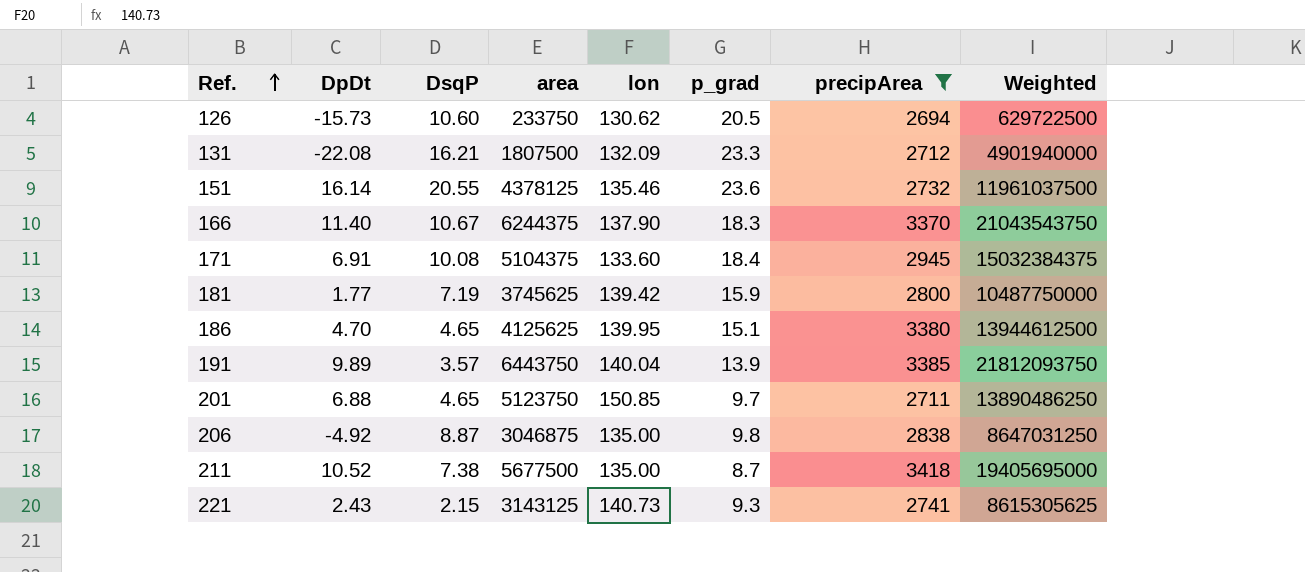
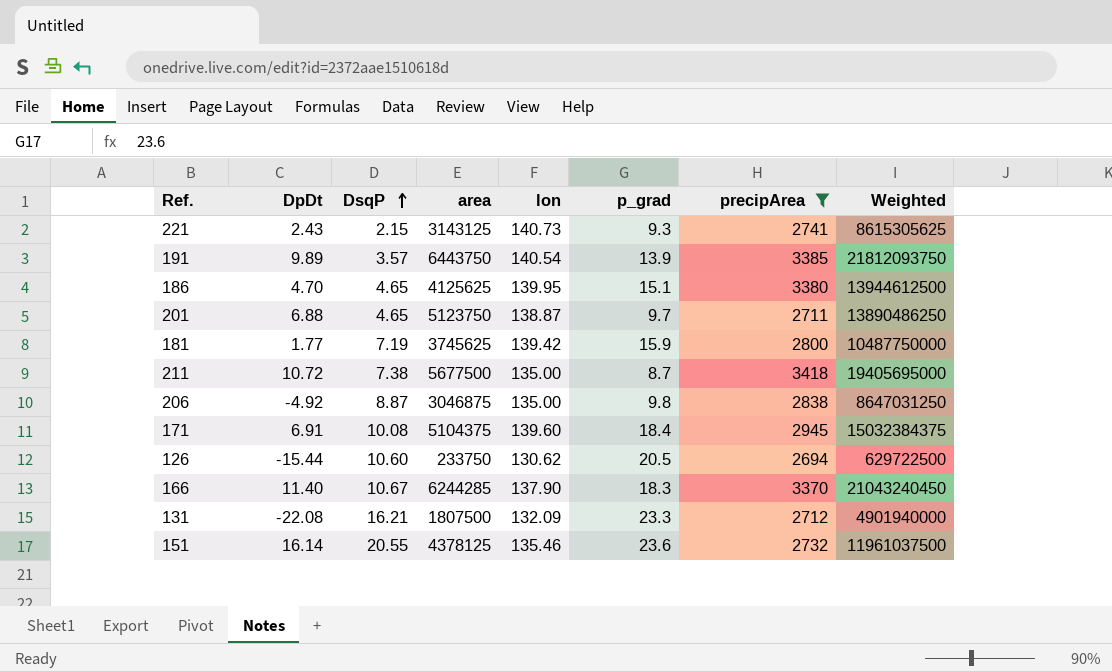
row order: Ref. ascending -> DsqP ascending
191 | lon: 140.04 -> 140.54
201 | lon: 150.85 -> 138.87
211 | DpDt: 10.52 -> 10.72
171 | lon: 133.60 -> 139.60
126 | DpDt: -15.73 -> -15.44
166 | area: 6244375 -> 6244285
166 | Weighted: 21043543750 -> 21043240450

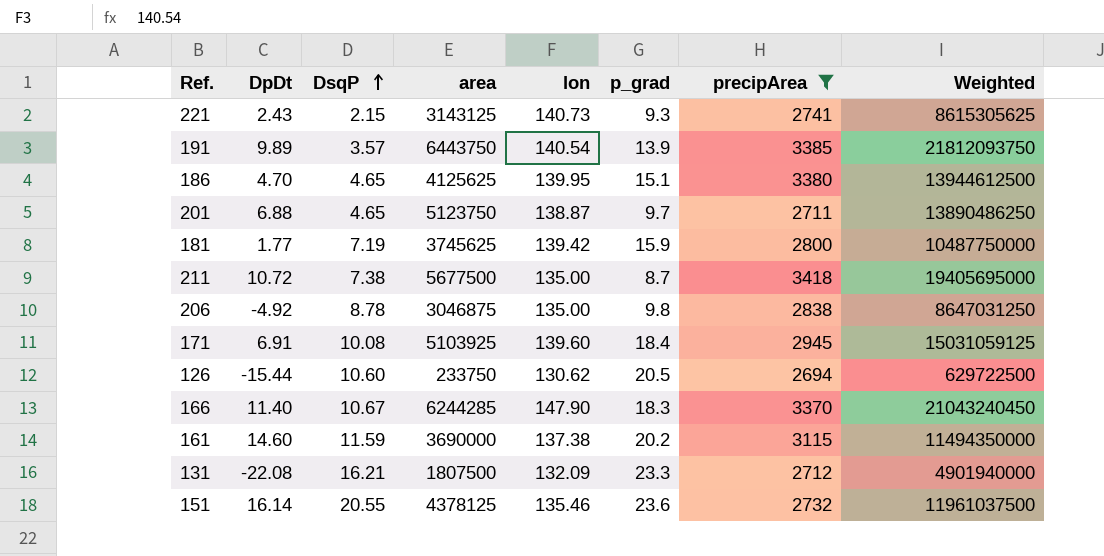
206 | DsqP: 8.87 -> 8.78
171 | area: 5104375 -> 5103925
171 | Weighted: 15032384375 -> 15031059125
166 | lon: 137.90 -> 147.90
row 161: none -> 14.60 | 11.59 | 3690000 | 137.38 | 20.2 | 3115 | 11494350000

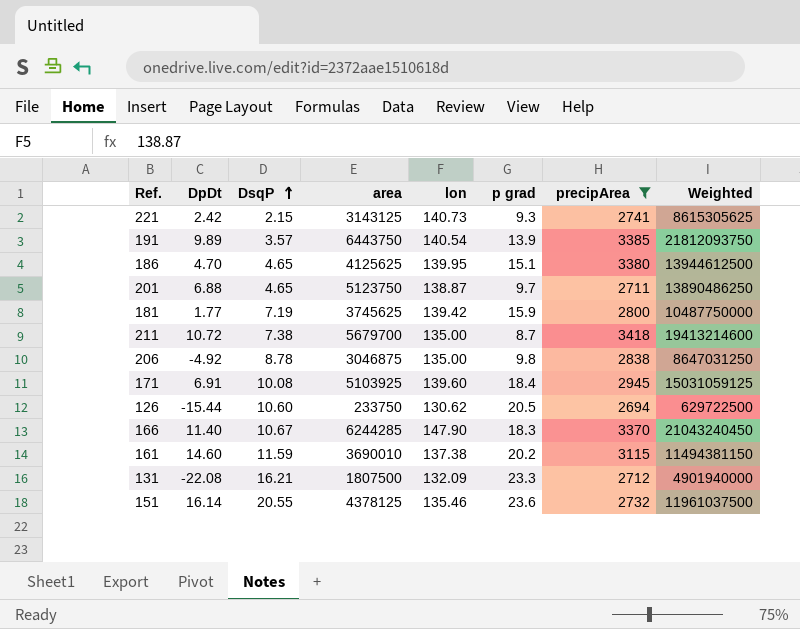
column name: p_grad -> p grad
221 | DpDt: 2.43 -> 2.42
211 | area: 5677500 -> 5679700
211 | Weighted: 19405695000 -> 19413214600
161 | area: 3690000 -> 3690010
161 | Weighted: 11494350000 -> 11494381150

